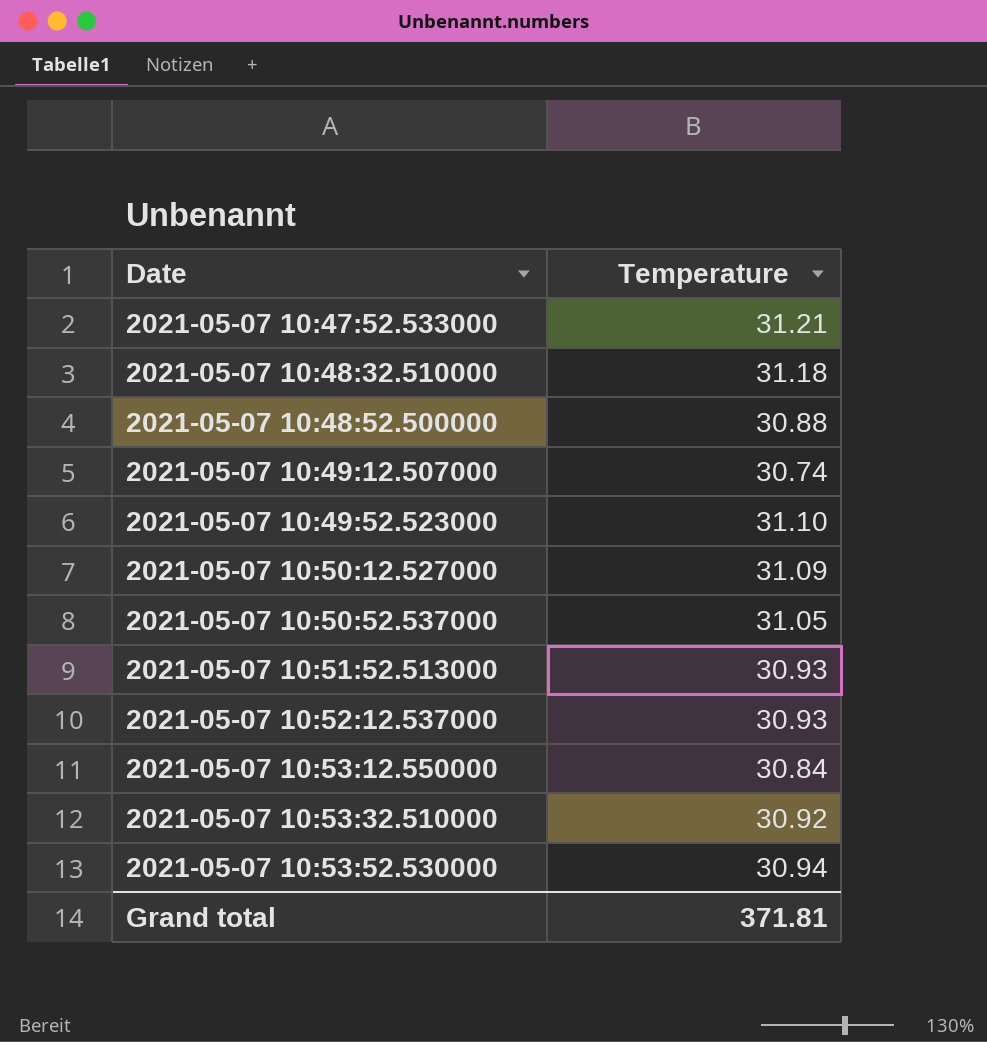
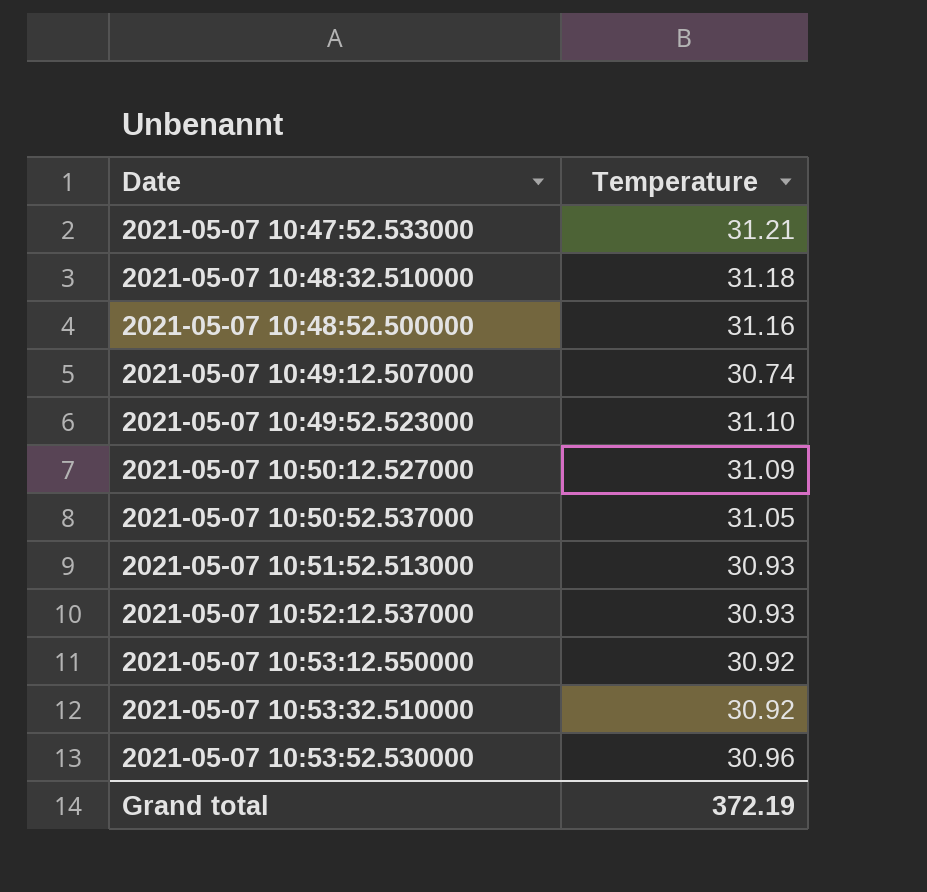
2021-05-07 10:48:52.500000 | Temperature: 30.88 -> 31.16
2021-05-07 10:53:12.550000 | Temperature: 30.84 -> 30.92
2021-05-07 10:53:52.530000 | Temperature: 30.94 -> 30.96
Grand total | Temperature: 371.81 -> 372.19

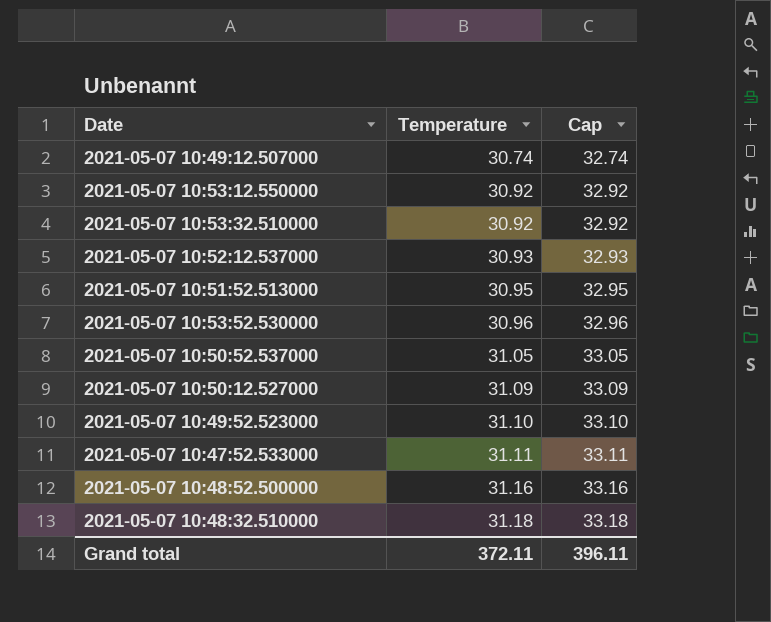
row order: Date ascending -> Temperature ascending
column Cap | formula: none -> [Temperature] + 2
2021-05-07 10:51:52.513000 | Temperature: 30.93 -> 30.95
2021-05-07 10:47:52.533000 | Temperature: 31.21 -> 31.11
Grand total | Temperature: 372.19 -> 372.11

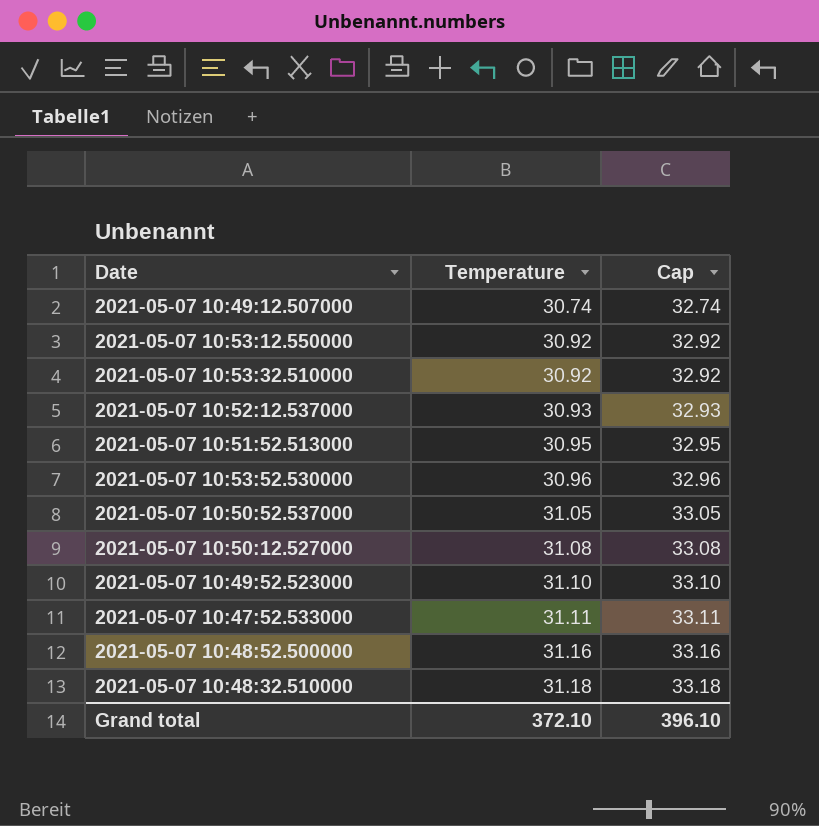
2021-05-07 10:50:12.527000 | Temperature: 31.09 -> 31.08
2021-05-07 10:50:12.527000 | Cap: 33.09 -> 33.08
Grand total | Temperature: 372.11 -> 372.10
Grand total | Cap: 396.11 -> 396.10

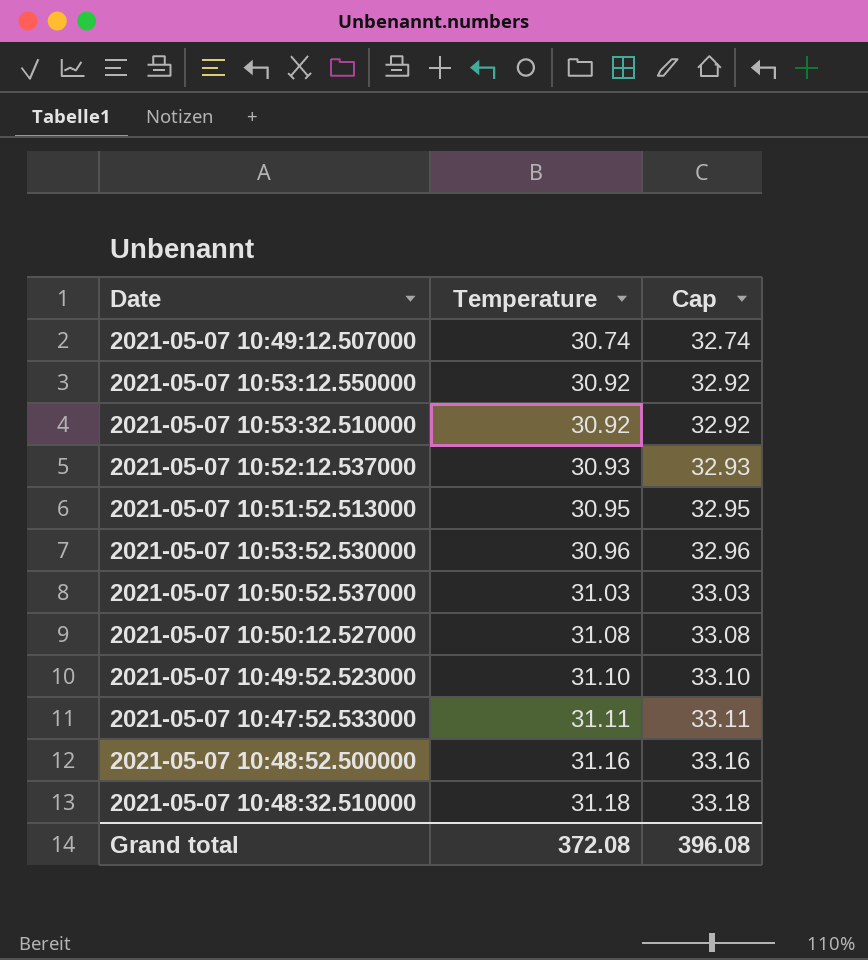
2021-05-07 10:50:52.537000 | Temperature: 31.05 -> 31.03
2021-05-07 10:50:52.537000 | Cap: 33.05 -> 33.03
Grand total | Temperature: 372.10 -> 372.08
Grand total | Cap: 396.10 -> 396.08

